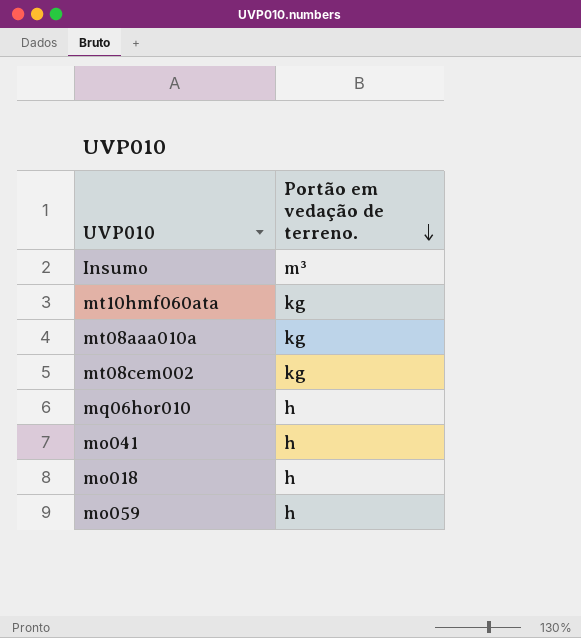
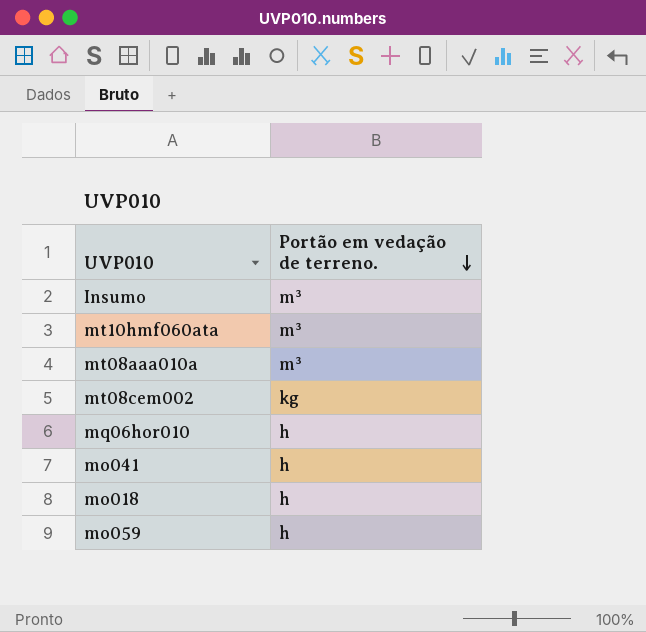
mt10hmf060ata | Portão em vedação de terreno.: kg -> m³
mt08aaa010a | Portão em vedação de terreno.: kg -> m³

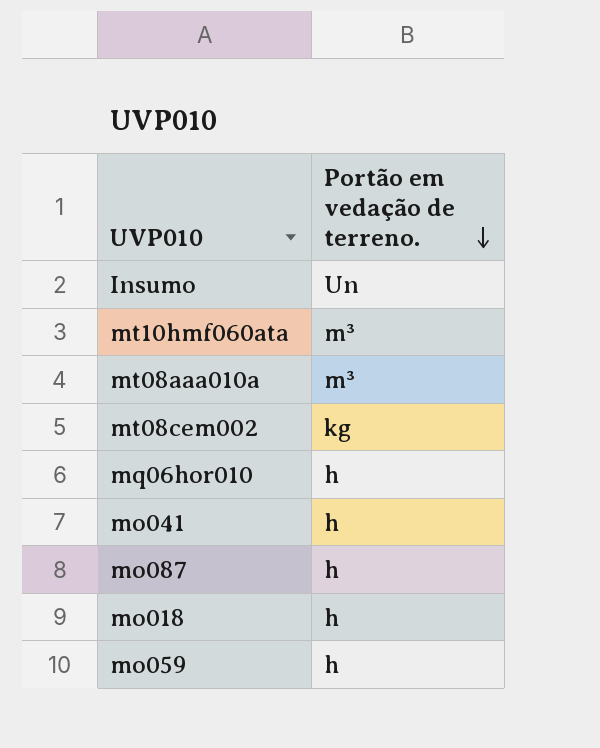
Insumo | Portão em vedação de terreno.: m³ -> Un
row mo087: none -> h

